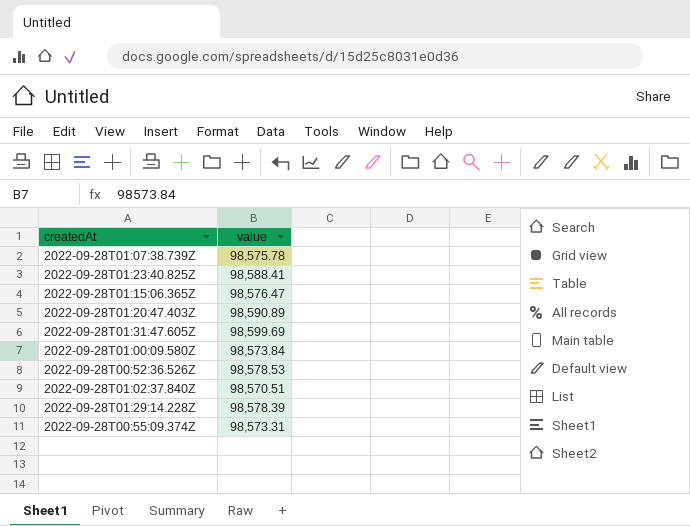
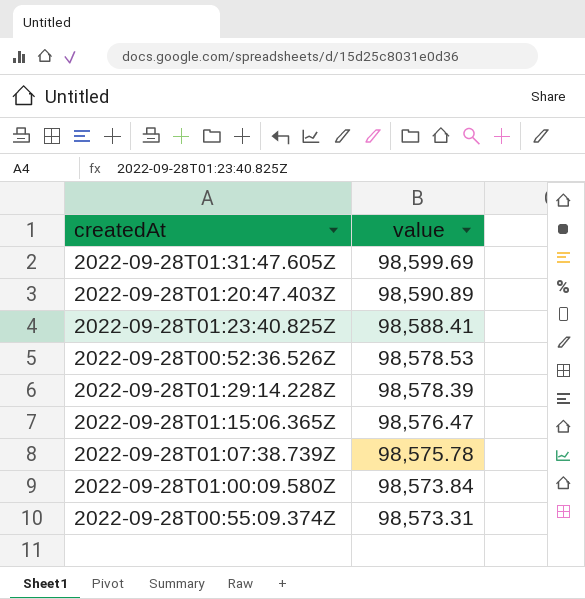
row order: none -> value descending
row 2022-09-28T01:02:37.840Z: 98,570.51 -> none

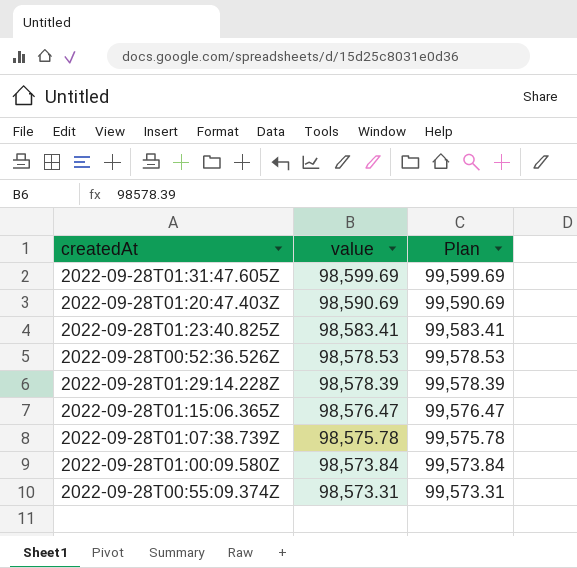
column Plan | formula: none -> [value] + 1000
2022-09-28T01:20:47.403Z | value: 98,590.89 -> 98,590.69
2022-09-28T01:23:40.825Z | value: 98,588.41 -> 98,583.41

